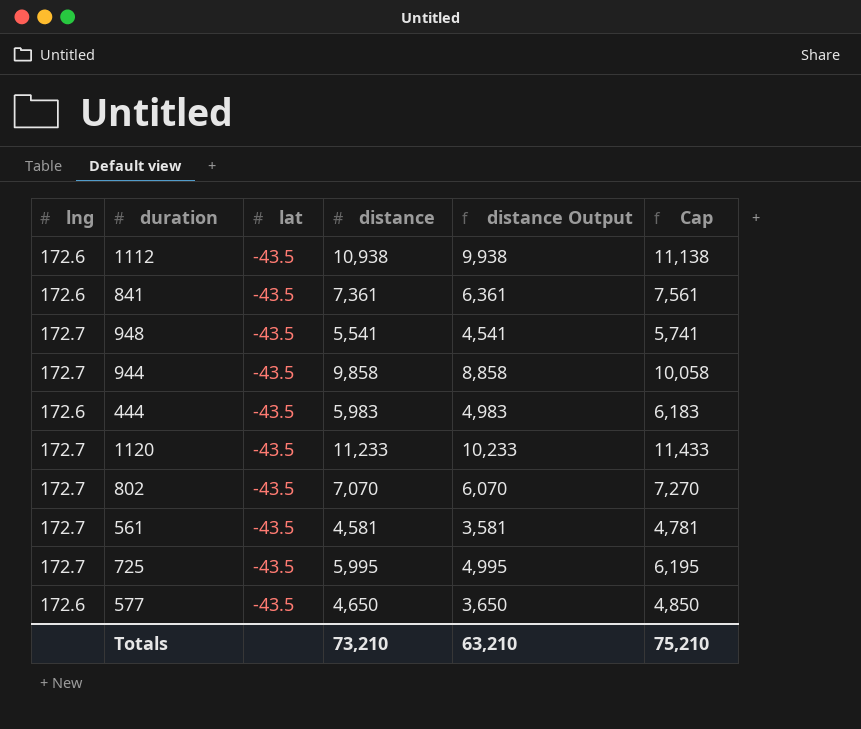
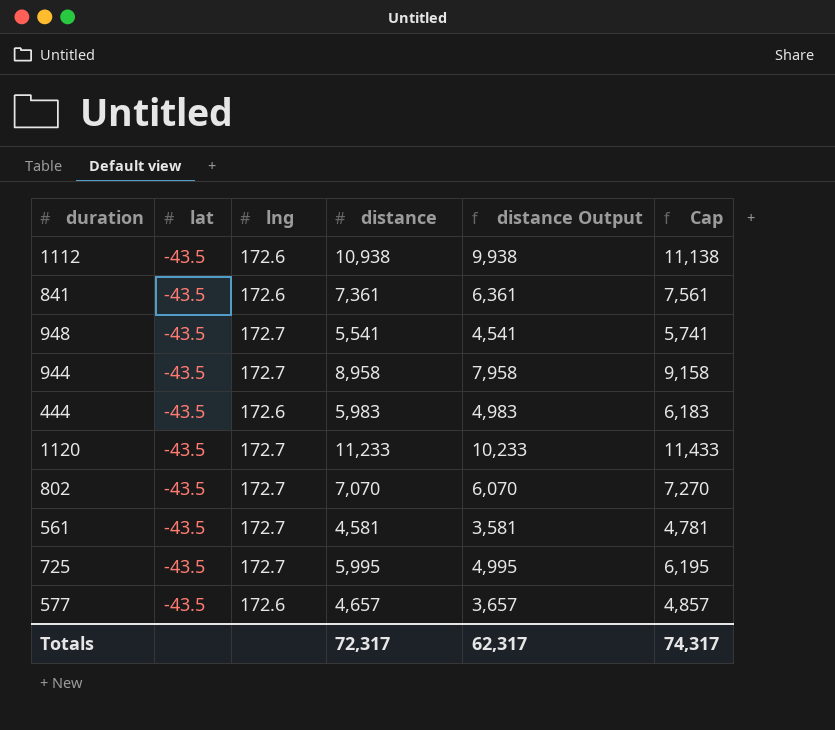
column lng | position: 1 -> 3
944 | distance: 9,858 -> 8,958
944 | distance Output: 8,858 -> 7,958
944 | Cap: 10,058 -> 9,158
577 | distance: 4,650 -> 4,657
577 | distance Output: 3,650 -> 3,657
577 | Cap: 4,850 -> 4,857
Totals | distance: 73,210 -> 72,317
Totals | distance Output: 63,210 -> 62,317
Totals | Cap: 75,210 -> 74,317

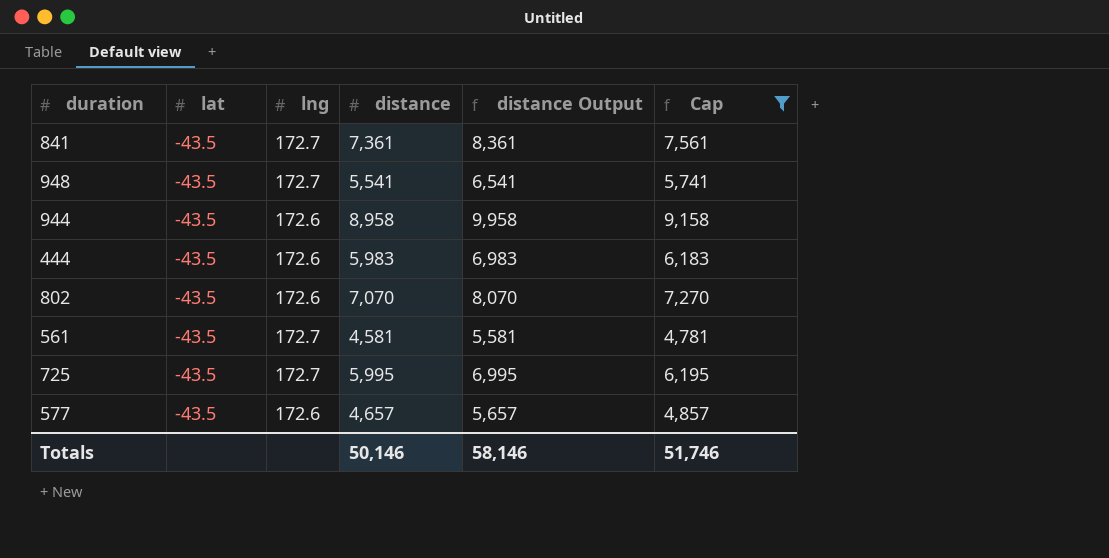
filter: none -> Cap <= 9,158
column distance Output | formula: [distance] - 1000 -> [distance] + 1000
841 | lng: 172.6 -> 172.7
944 | lng: 172.7 -> 172.6
802 | lng: 172.7 -> 172.6
Totals | distance: 72,317 -> 50,146
Totals | distance Output: 62,317 -> 58,146
Totals | Cap: 74,317 -> 51,746

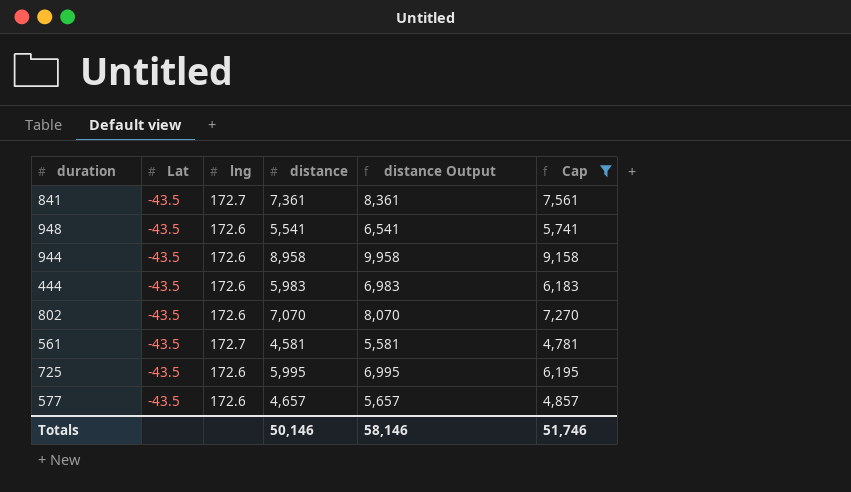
column name: lat -> Lat
948 | lng: 172.7 -> 172.6
725 | lng: 172.7 -> 172.6

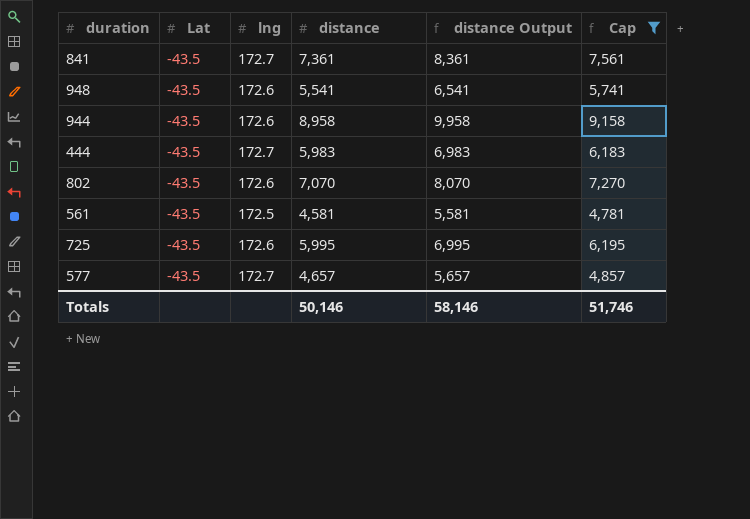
444 | lng: 172.6 -> 172.7
561 | lng: 172.7 -> 172.5
577 | lng: 172.6 -> 172.7

